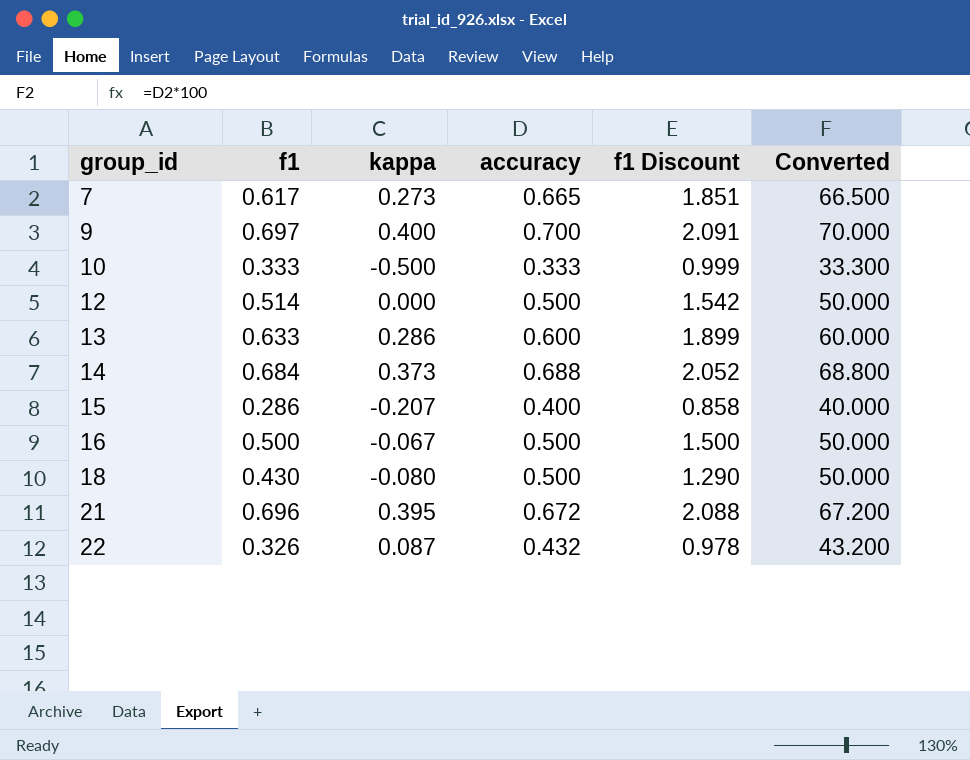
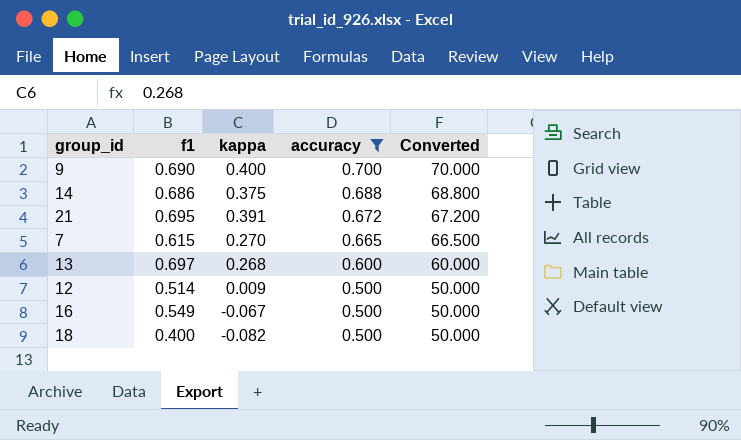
filter: none -> accuracy >= 0.500
row order: group_id ascending -> accuracy descending
column f1 Discount | formula: [f1] * 3 -> none
9 | f1: 0.697 -> 0.690
14 | f1: 0.684 -> 0.686
14 | kappa: 0.373 -> 0.375
21 | f1: 0.696 -> 0.695
21 | kappa: 0.395 -> 0.391
7 | f1: 0.617 -> 0.615
7 | kappa: 0.273 -> 0.270
13 | f1: 0.633 -> 0.697
13 | kappa: 0.286 -> 0.268
12 | kappa: 0.000 -> 0.009
16 | f1: 0.500 -> 0.549
18 | f1: 0.430 -> 0.400
18 | kappa: -0.080 -> -0.082

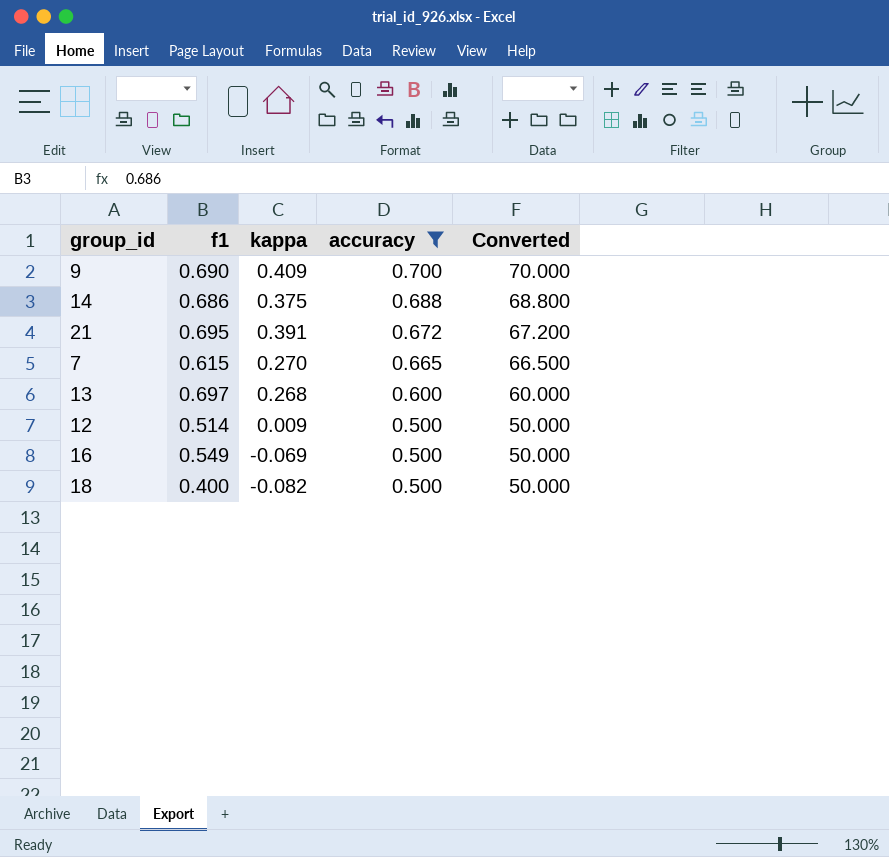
9 | kappa: 0.400 -> 0.409
16 | kappa: -0.067 -> -0.069

